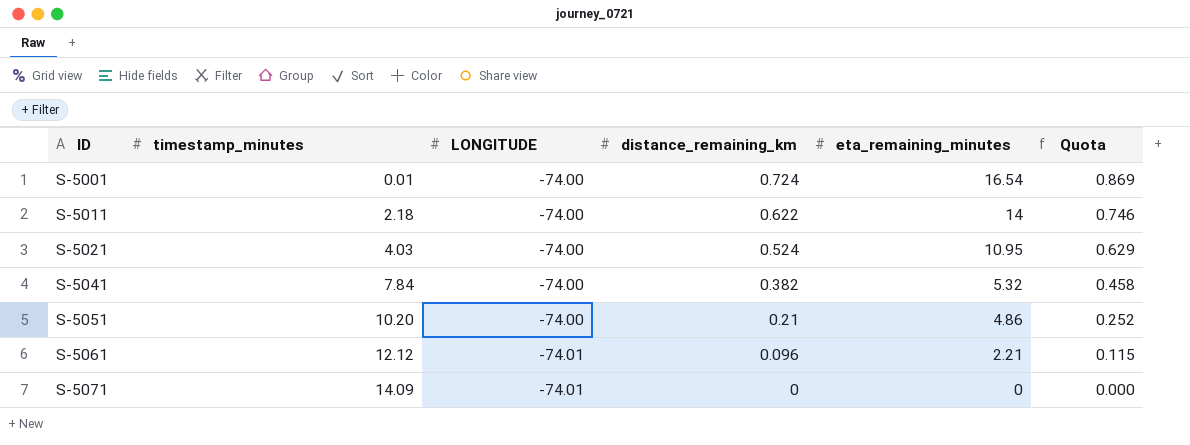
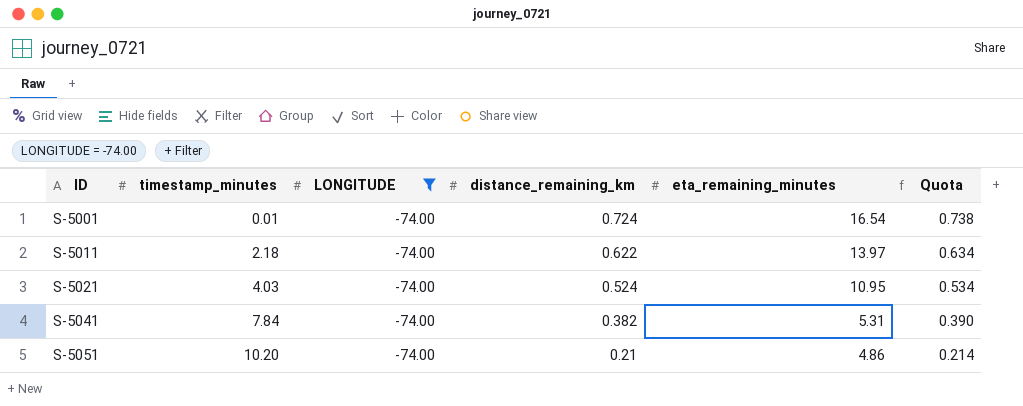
filter: none -> LONGITUDE = -74.00
column Quota | formula: [distance_remaining_km] * 1.2 -> [distance_remaining_km] * 1.02
S-5011 | eta_remaining_minutes: 14 -> 13.97
S-5041 | eta_remaining_minutes: 5.32 -> 5.31

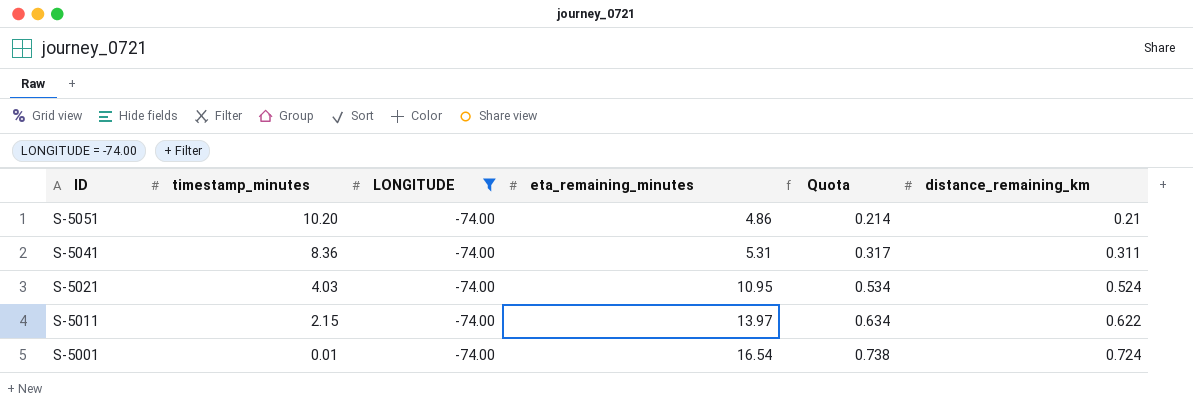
row order: ID ascending -> ID descending
column distance_remaining_km | position: 4 -> 6
S-5041 | timestamp_minutes: 7.84 -> 8.36
S-5041 | Quota: 0.390 -> 0.317
S-5041 | distance_remaining_km: 0.382 -> 0.311
S-5011 | timestamp_minutes: 2.18 -> 2.15

